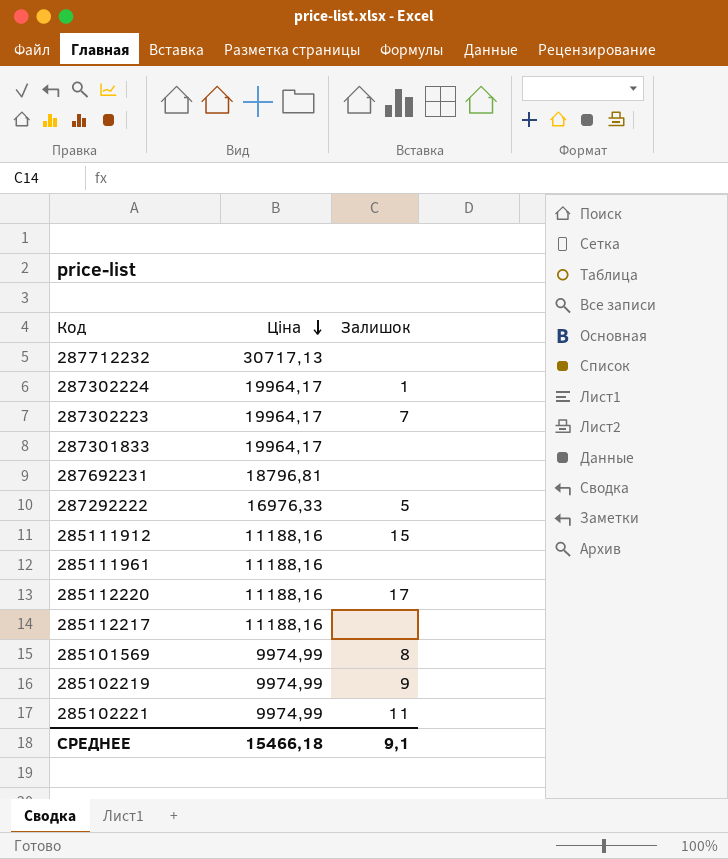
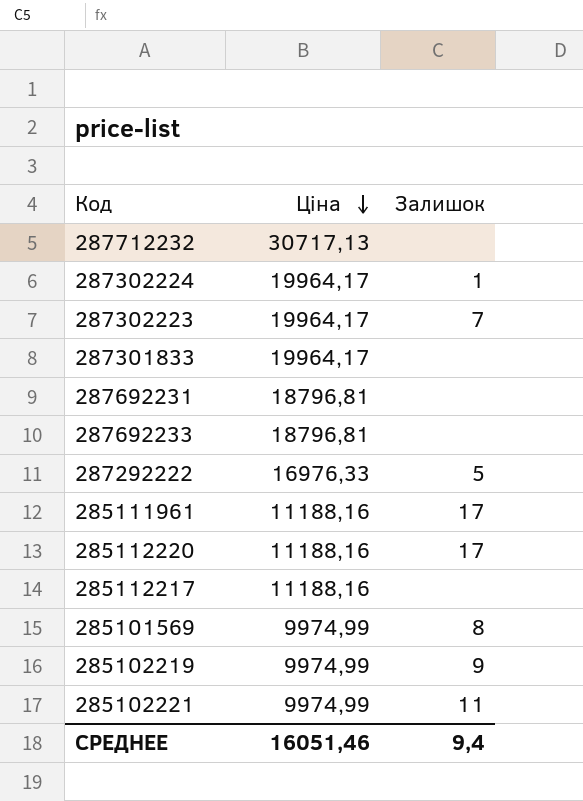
row 285111912: 11188,16 | 15 -> none
row 287692233: none -> 18796,81 | none
285111961 | Залишок: none -> 17
СРЕДНЕЕ | Ціна: 15466,18 -> 16051,46
СРЕДНЕЕ | Залишок: 9,1 -> 9,4

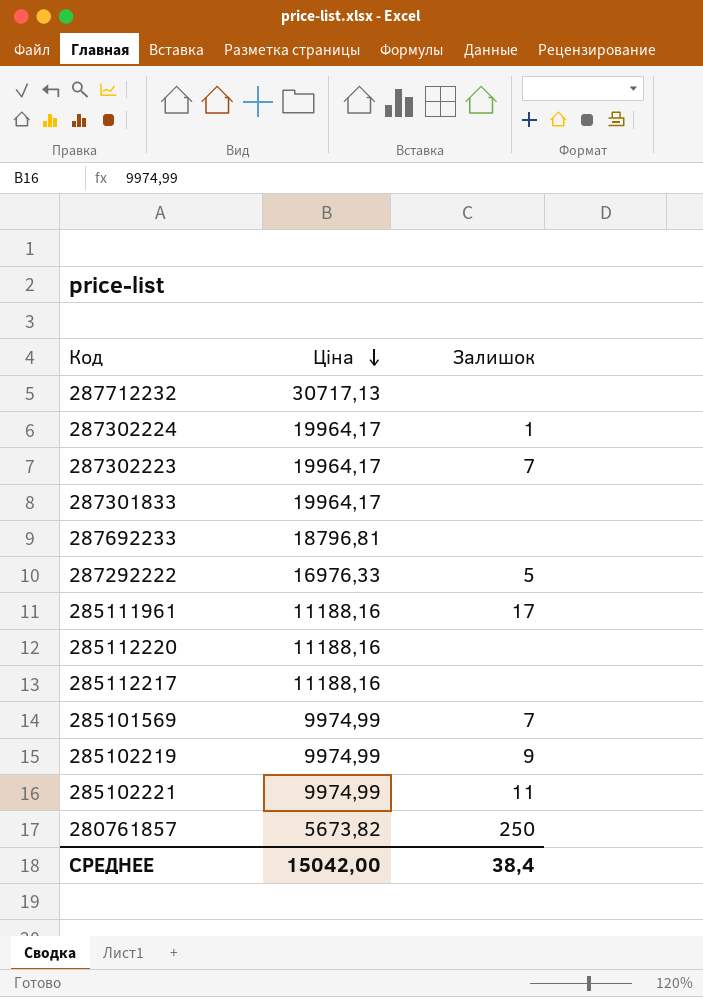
row 287692231: 18796,81 | none -> none
285112220 | Залишок: 17 -> none
285101569 | Залишок: 8 -> 7
row 280761857: none -> 5673,82 | 250
СРЕДНЕЕ | Ціна: 16051,46 -> 15042,00
СРЕДНЕЕ | Залишок: 9,4 -> 38,4

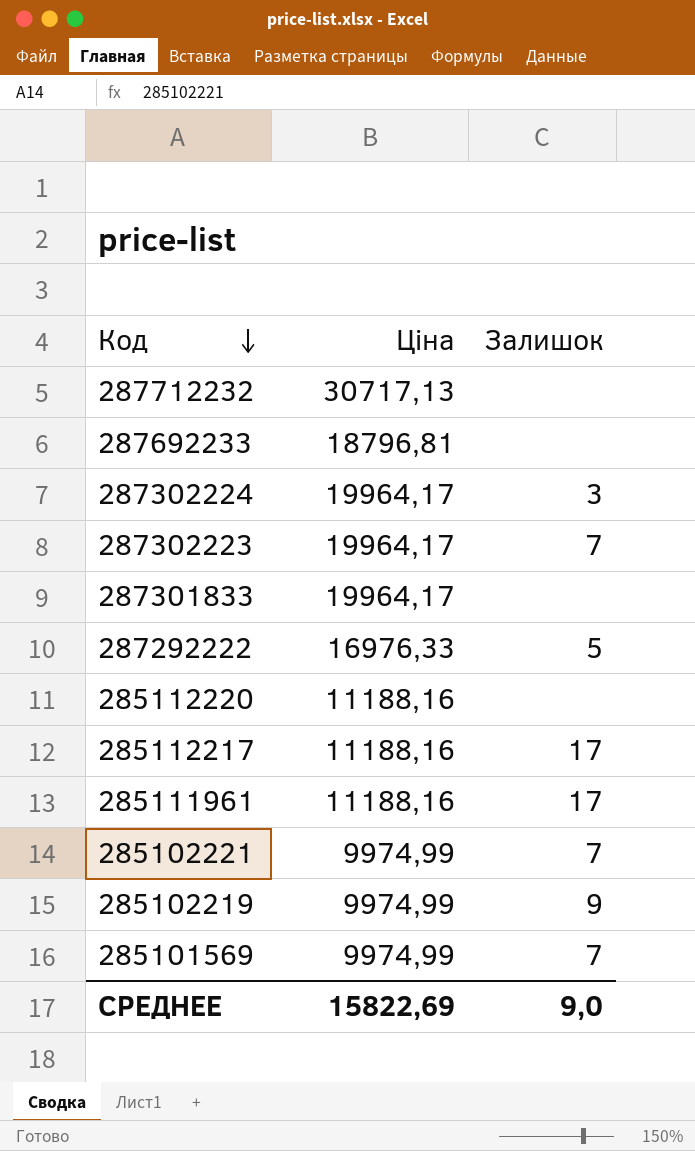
row order: Ціна descending -> Код descending
row 280761857: 5673,82 | 250 -> none
287302224 | Залишок: 1 -> 3
285112217 | Залишок: none -> 17
285102221 | Залишок: 11 -> 7
СРЕДНЕЕ | Ціна: 15042,00 -> 15822,69
СРЕДНЕЕ | Залишок: 38,4 -> 9,0

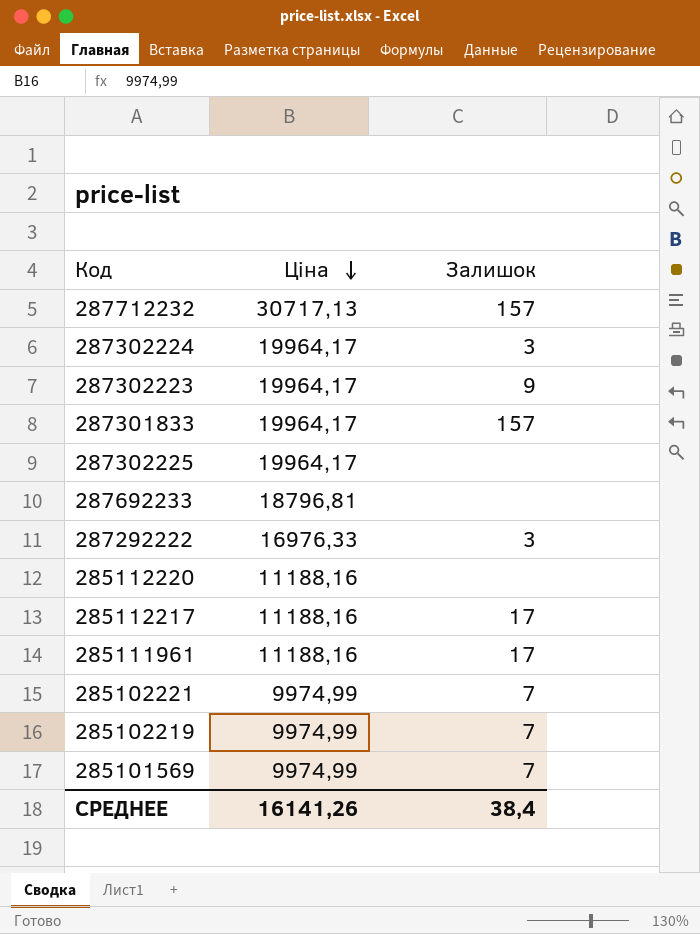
row order: Код descending -> Ціна descending
287712232 | Залишок: none -> 157
287302223 | Залишок: 7 -> 9
287301833 | Залишок: none -> 157
row 287302225: none -> 19964,17 | none
287292222 | Залишок: 5 -> 3
285102219 | Залишок: 9 -> 7
СРЕДНЕЕ | Ціна: 15822,69 -> 16141,26
СРЕДНЕЕ | Залишок: 9,0 -> 38,4

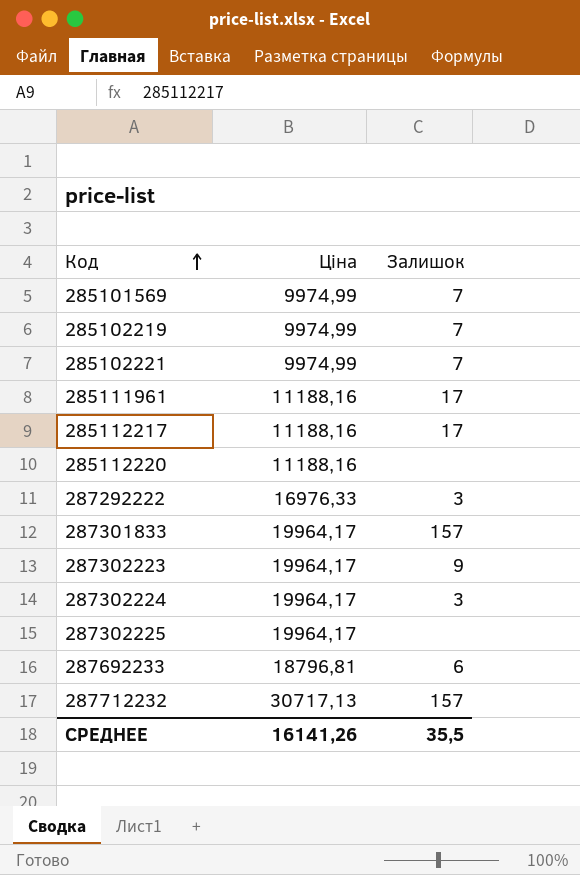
row order: Ціна descending -> Код ascending
287692233 | Залишок: none -> 6
СРЕДНЕЕ | Залишок: 38,4 -> 35,5

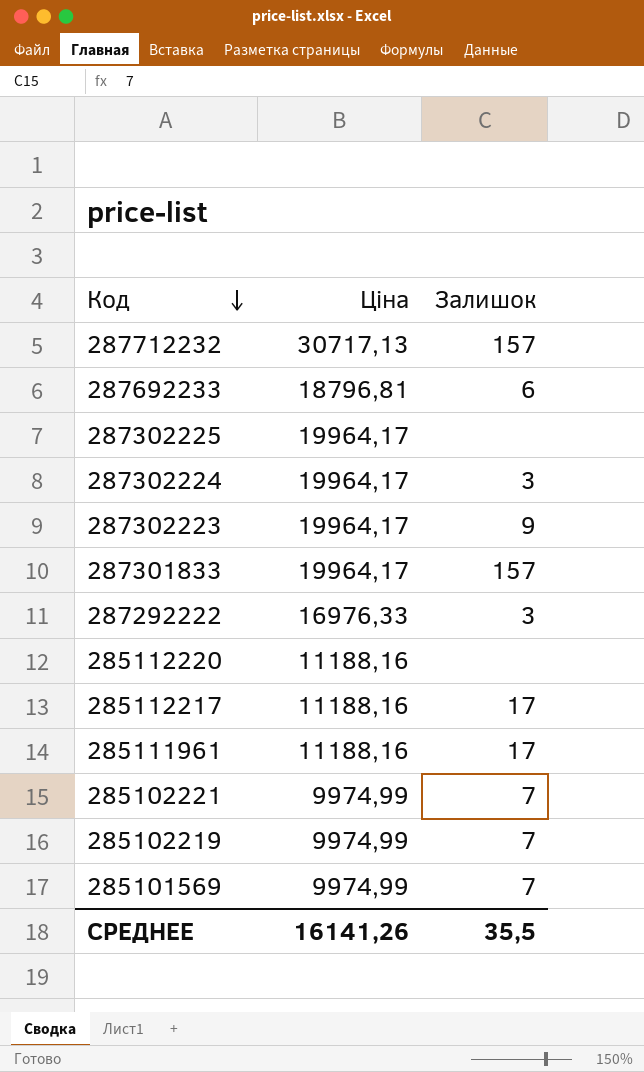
row order: Код ascending -> Код descending

